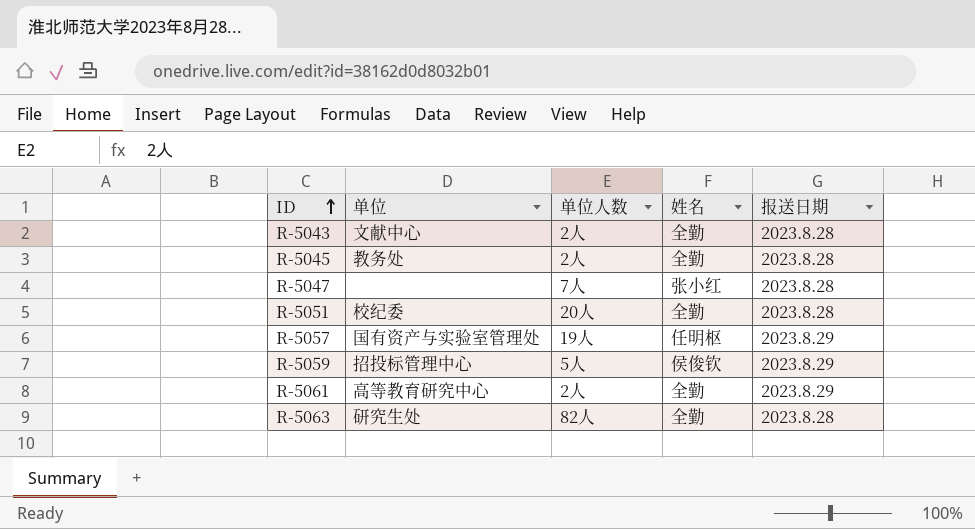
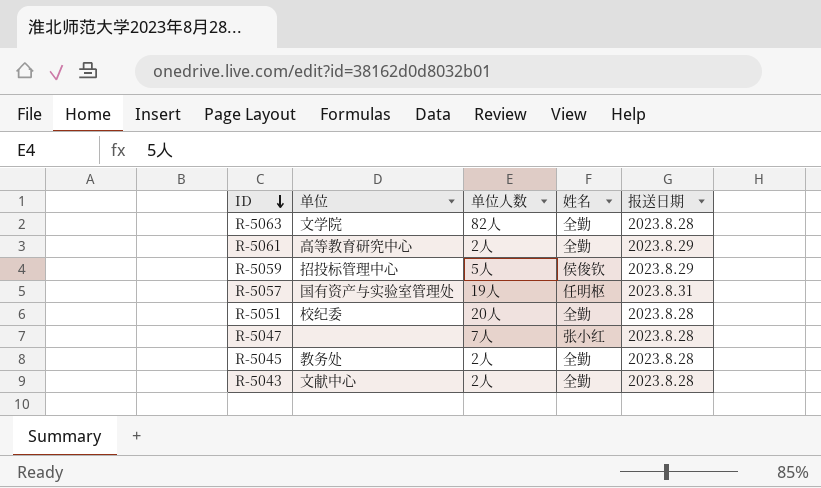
row order: ID ascending -> ID descending
R-5063 | 单位: 研究生处 -> 文学院
R-5057 | 报送日期: 2023.8.29 -> 2023.8.31

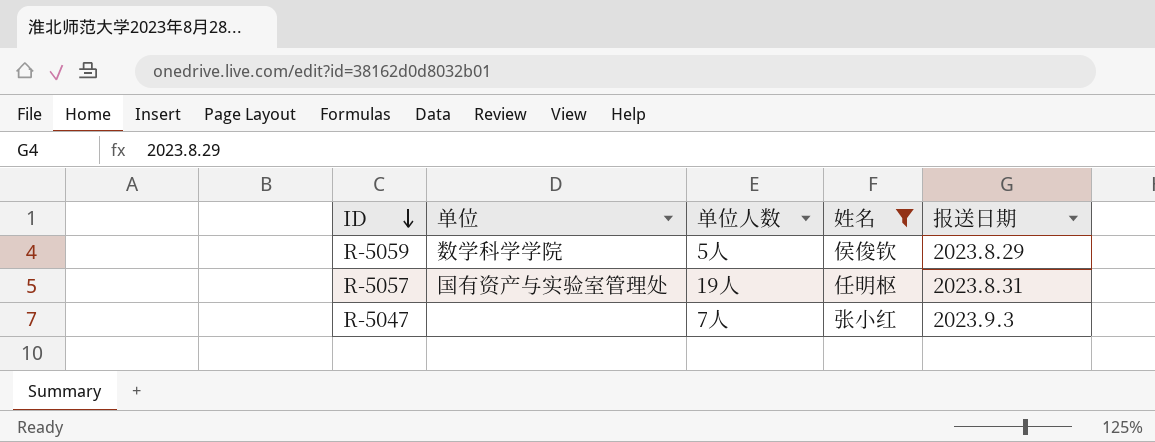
filter: none -> 姓名 != 全勤
R-5059 | 单位: 招投标管理中心 -> 数学科学学院
R-5047 | 报送日期: 2023.8.28 -> 2023.9.3

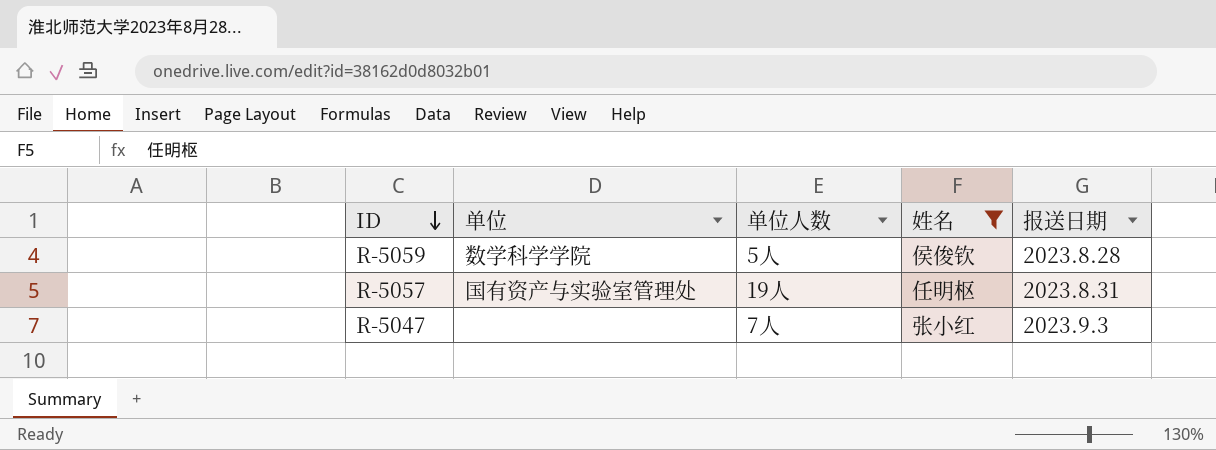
R-5059 | 报送日期: 2023.8.29 -> 2023.8.28

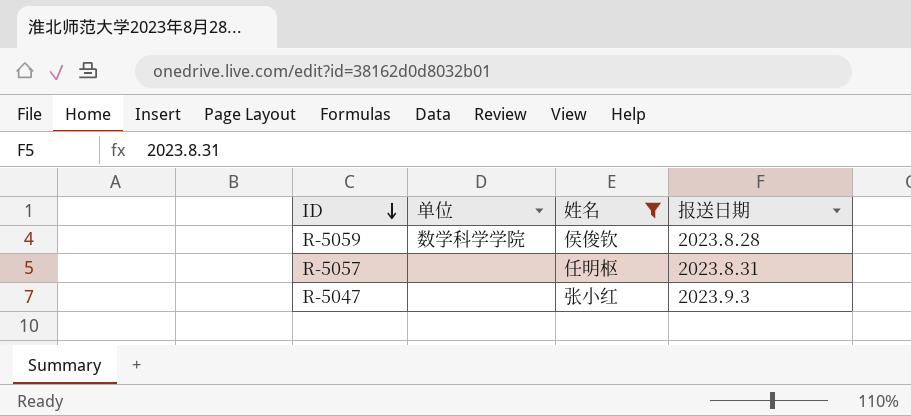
column 单位人数 | position: 3 -> none
R-5057 | 单位: 国有资产与实验室管理处 -> none

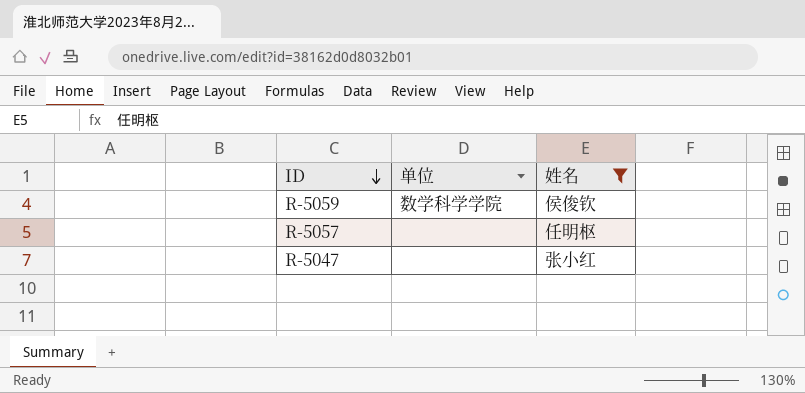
column 报送日期 | position: 4 -> none

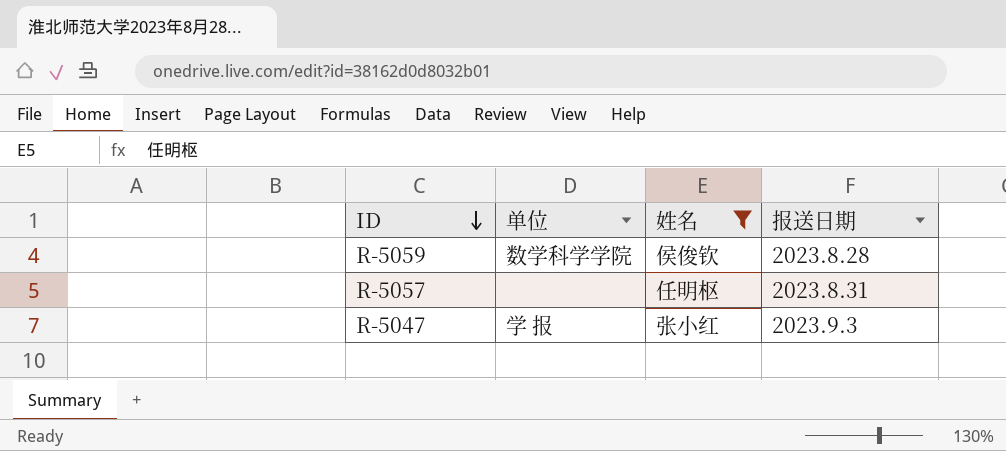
column 报送日期 | position: none -> 4
R-5047 | 单位: none -> 学 报

